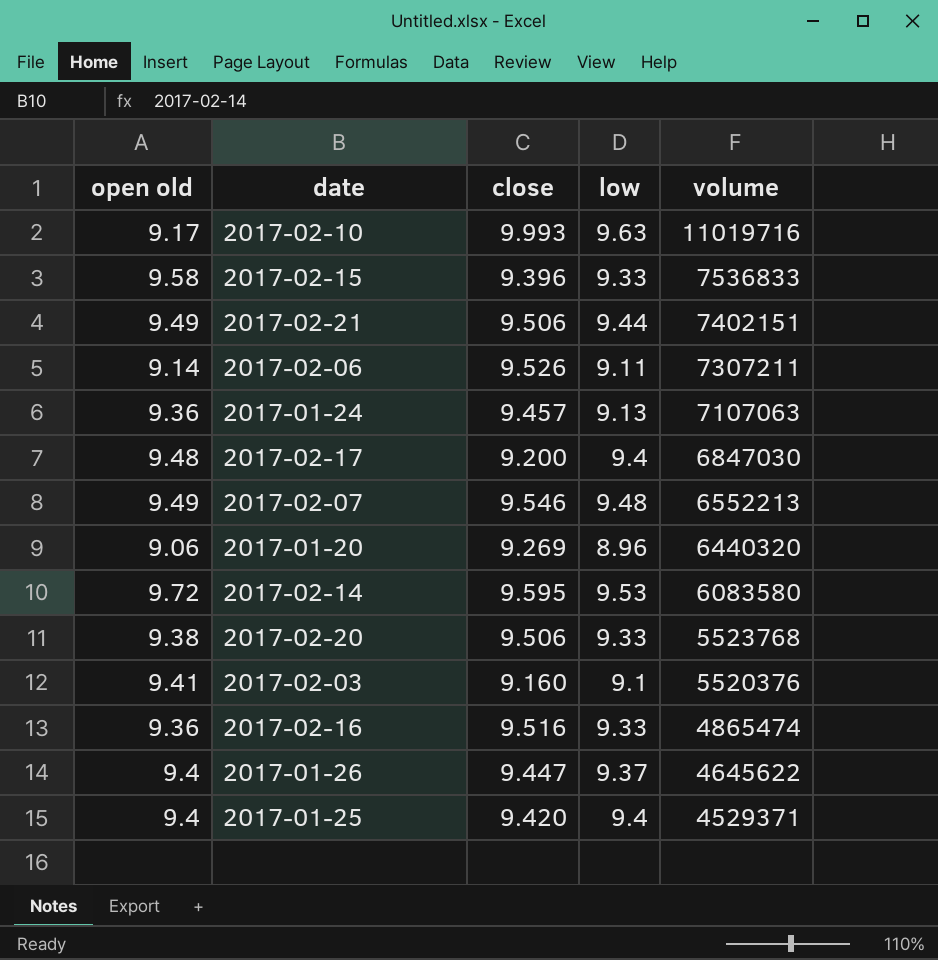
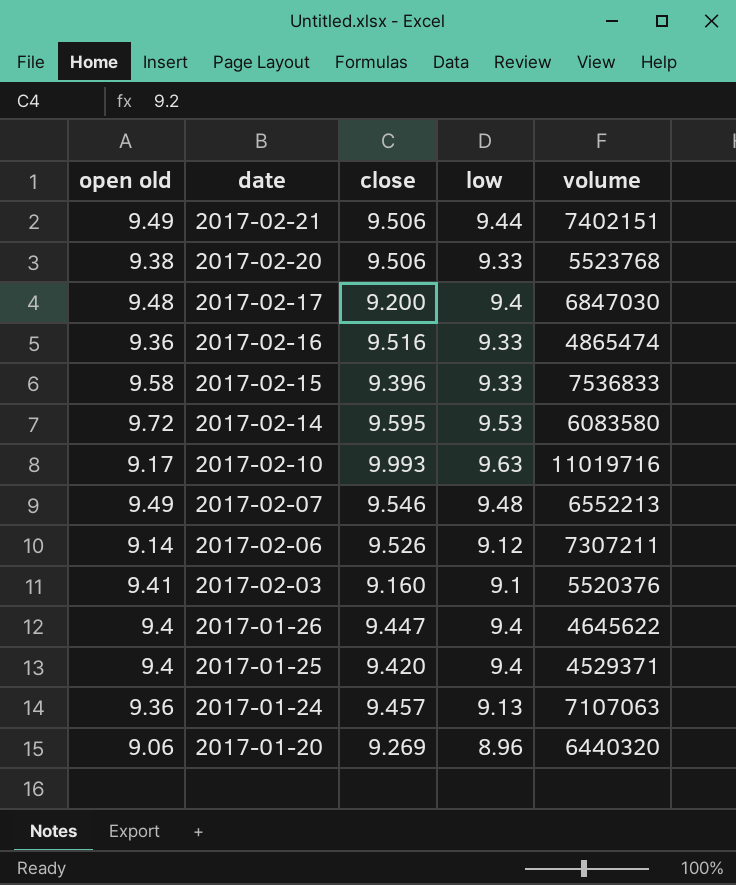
row order: volume descending -> date descending
2017-02-06 | low: 9.11 -> 9.12
2017-01-26 | low: 9.37 -> 9.4

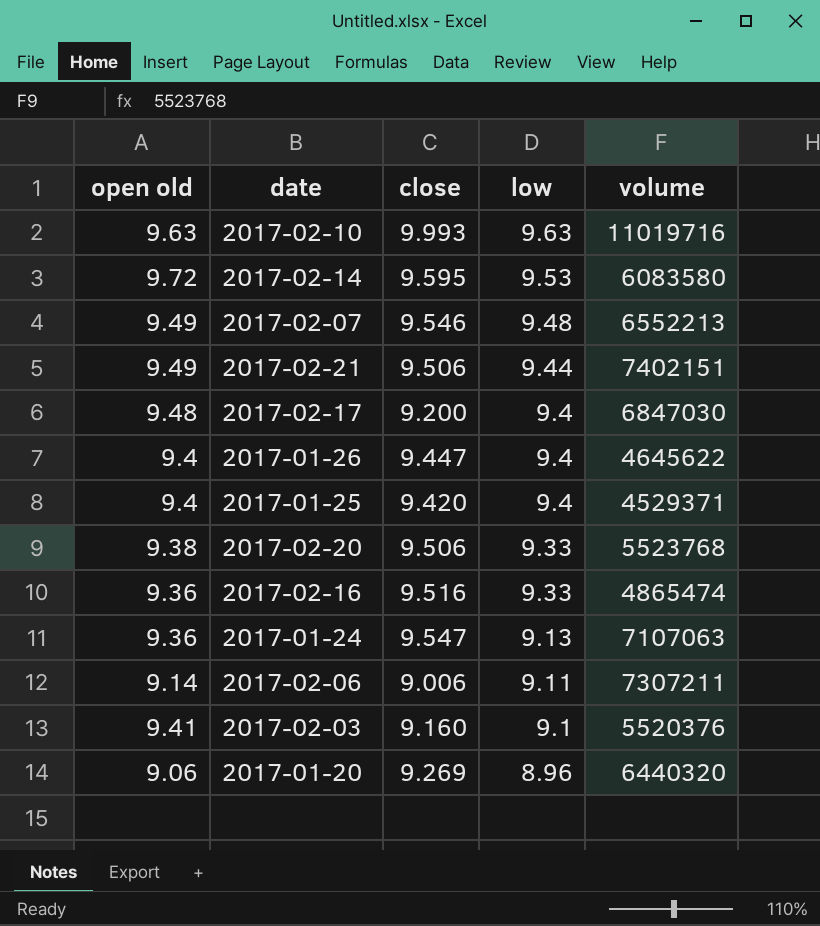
row order: date descending -> low descending
row 2017-02-15: 9.58 | 9.396 | 9.33 | 7536833 -> none
2017-02-10 | open old: 9.17 -> 9.63
2017-01-24 | close: 9.457 -> 9.547
2017-02-06 | close: 9.526 -> 9.006
2017-02-06 | low: 9.12 -> 9.11

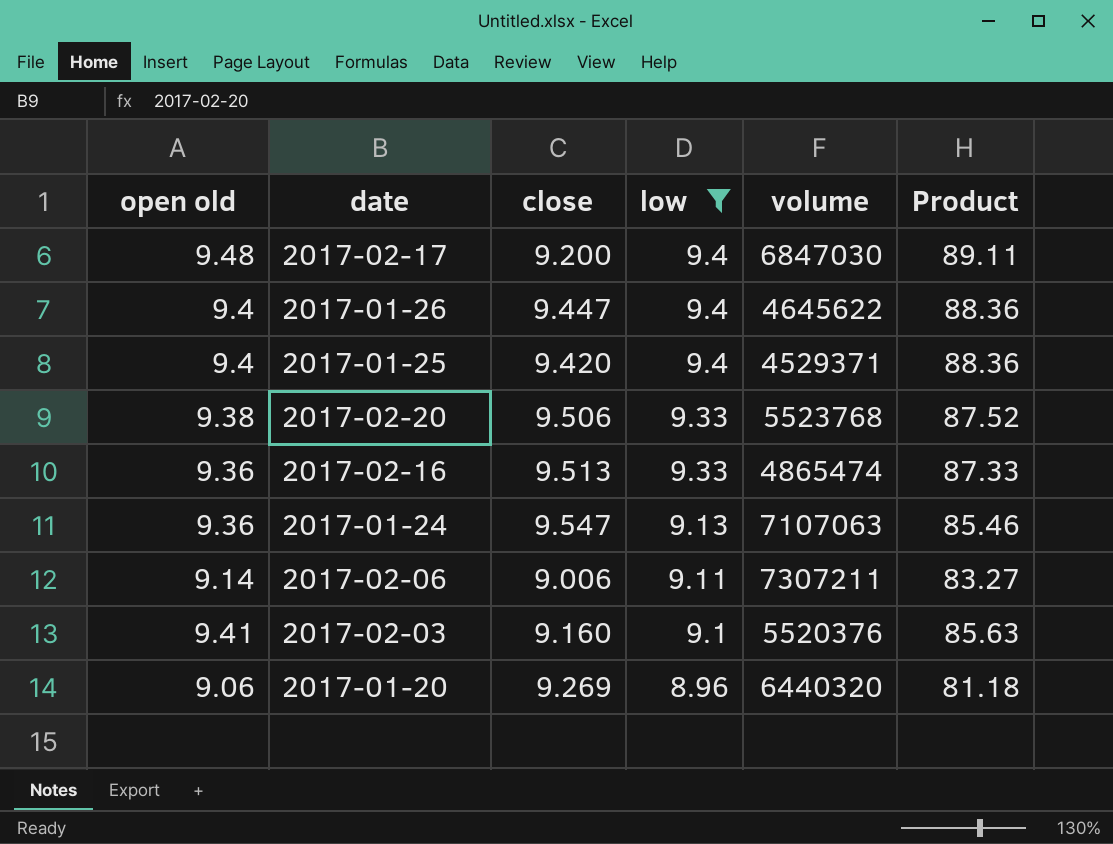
filter: none -> low <= 9.4
column Product | formula: none -> [open old] * [low]
2017-02-16 | close: 9.516 -> 9.513

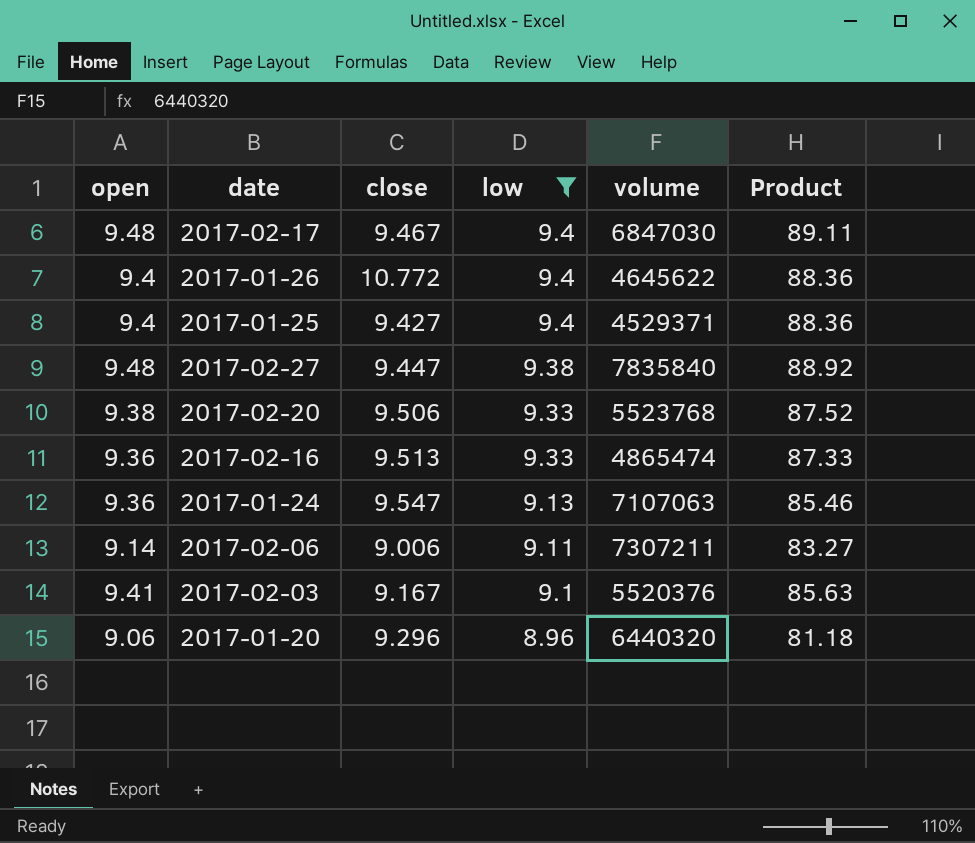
column name: open old -> open
2017-02-17 | close: 9.200 -> 9.467
2017-01-26 | close: 9.447 -> 10.772
2017-01-25 | close: 9.420 -> 9.427
row 2017-02-27: none -> 9.48 | 9.447 | 9.38 | 7835840 | 88.92
2017-02-03 | close: 9.160 -> 9.167
2017-01-20 | close: 9.269 -> 9.296

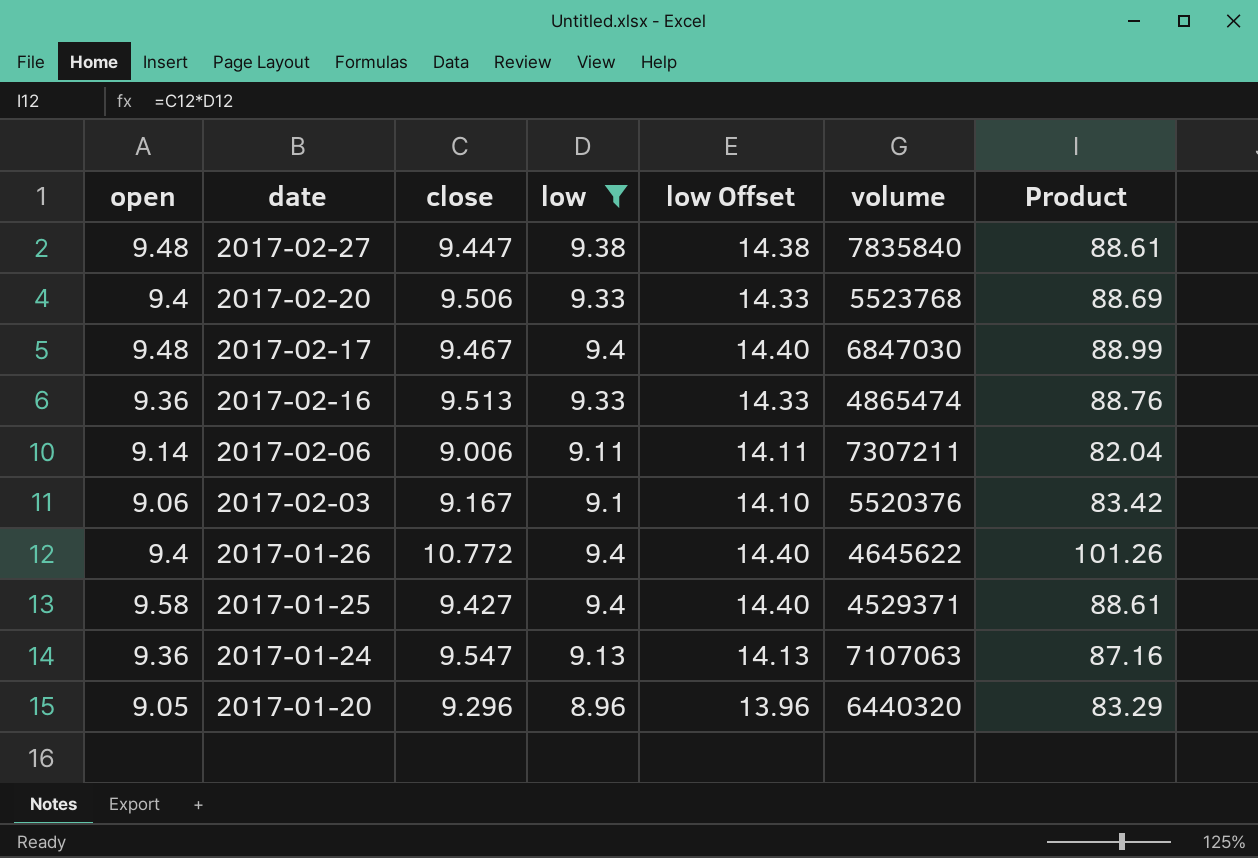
row order: low descending -> date descending
column low Offset | formula: none -> [low] + 5
column Product | formula: [open] * [low] -> [close] * [low]
2017-02-20 | open: 9.38 -> 9.4
2017-02-03 | open: 9.41 -> 9.06
2017-01-25 | open: 9.4 -> 9.58
2017-01-20 | open: 9.06 -> 9.05

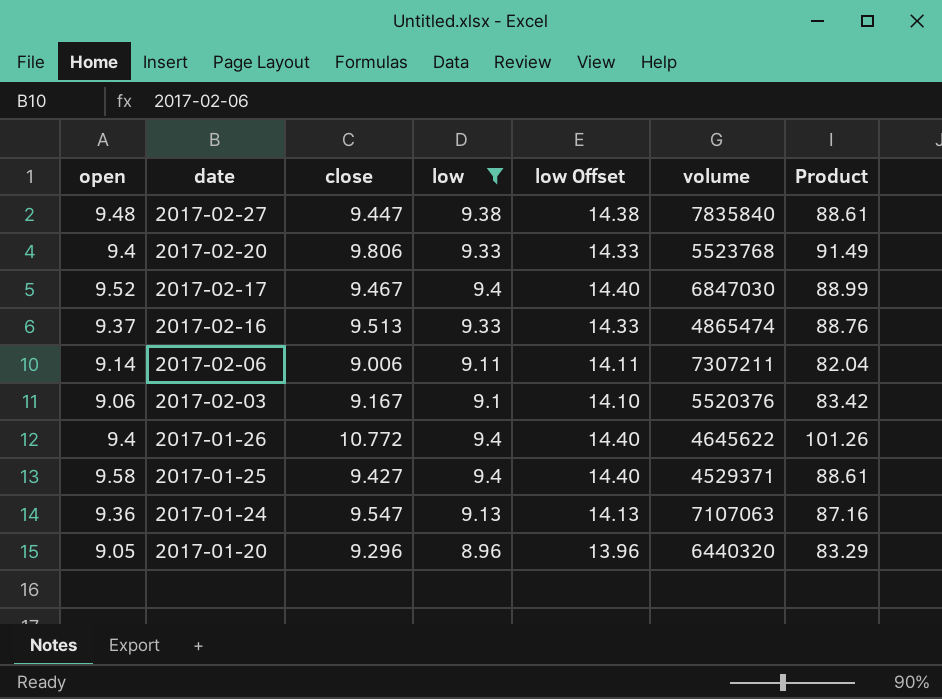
2017-02-20 | close: 9.506 -> 9.806
2017-02-20 | Product: 88.69 -> 91.49
2017-02-17 | open: 9.48 -> 9.52
2017-02-16 | open: 9.36 -> 9.37

